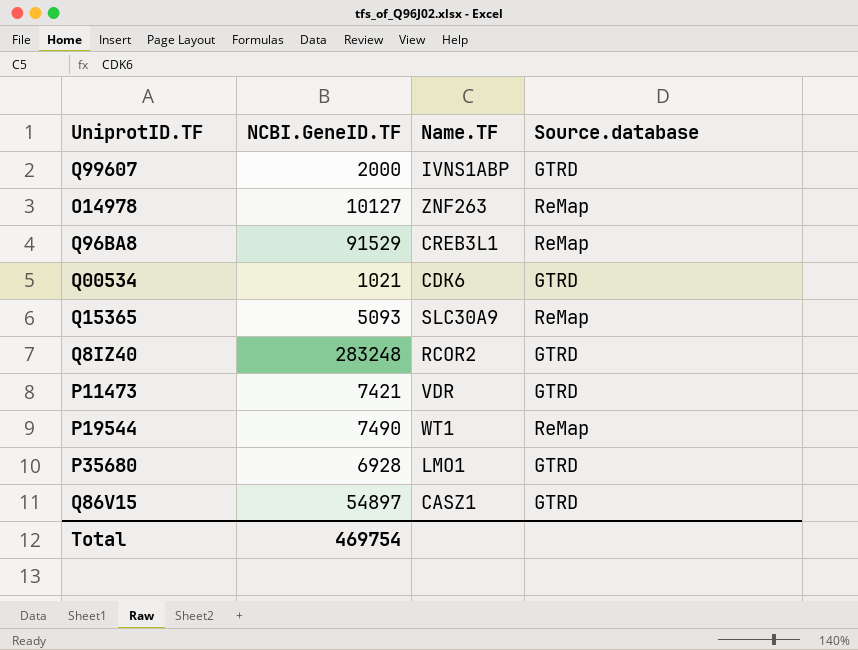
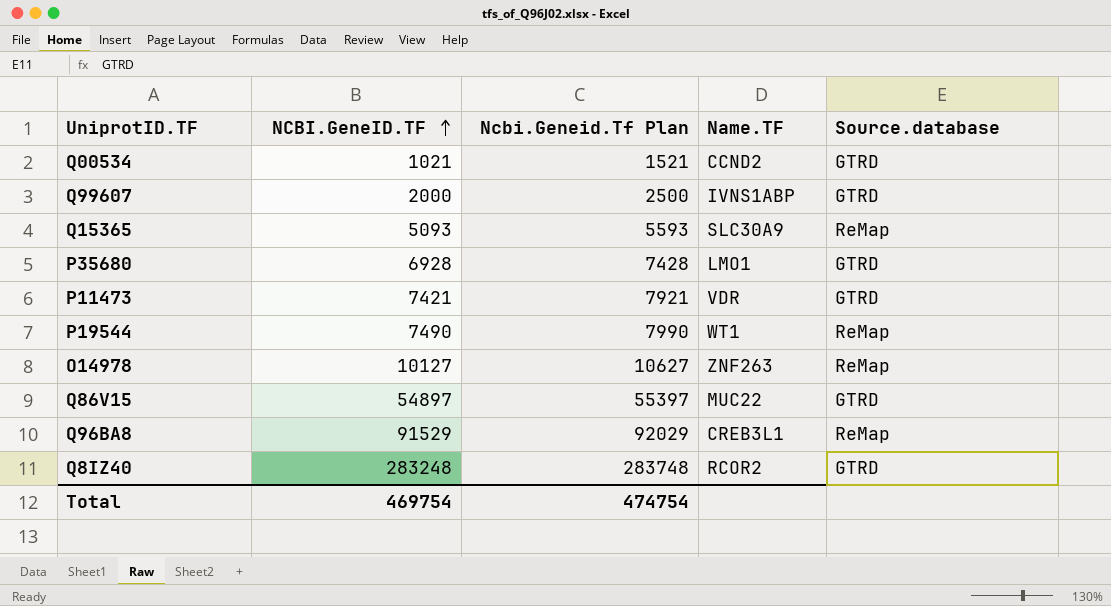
row order: none -> NCBI.GeneID.TF ascending
column Ncbi.Geneid.Tf Plan | formula: none -> [NCBI.GeneID.TF] + 500
Q00534 | Name.TF: CDK6 -> CCND2
Q86V15 | Name.TF: CASZ1 -> MUC22

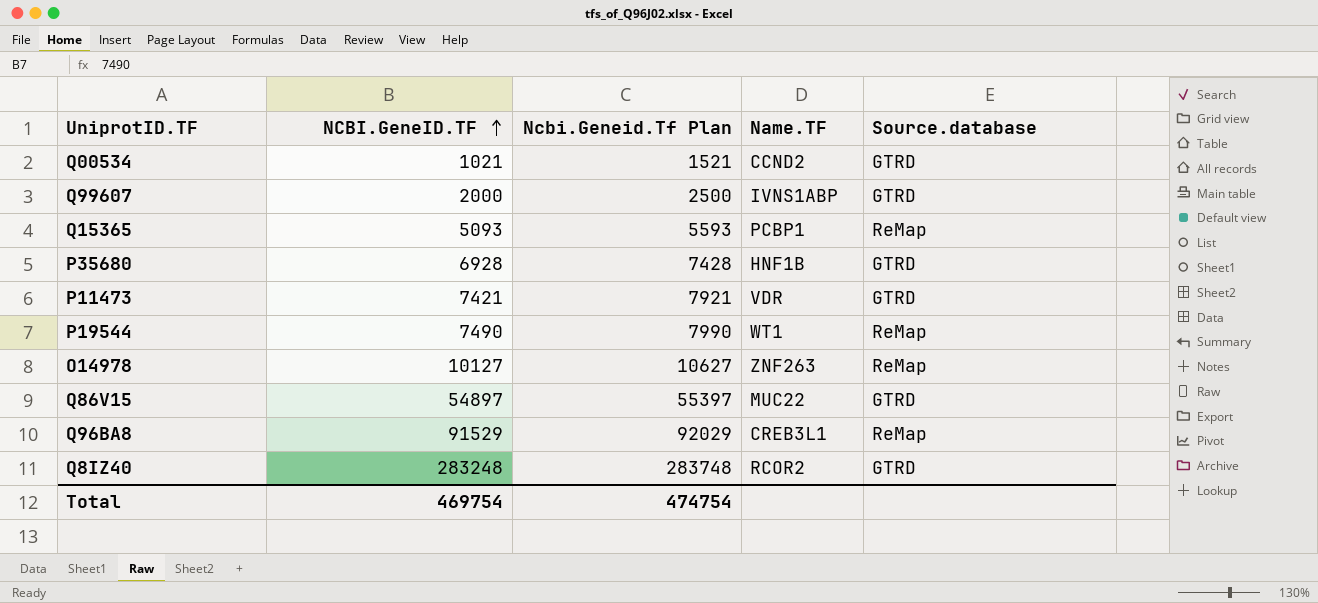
Q15365 | Name.TF: SLC30A9 -> PCBP1
P35680 | Name.TF: LMO1 -> HNF1B

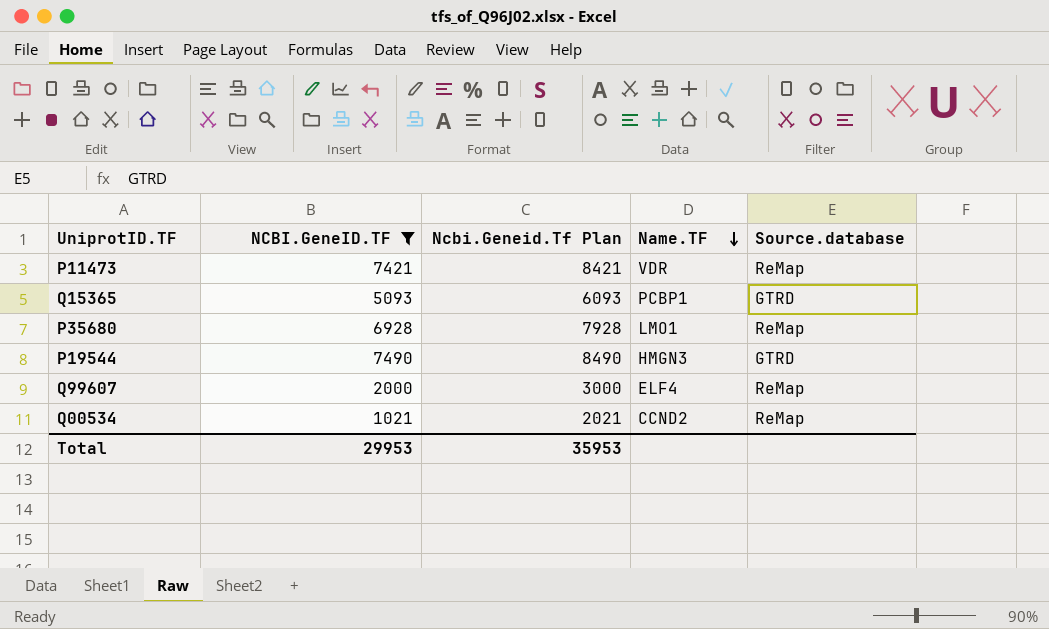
filter: none -> NCBI.GeneID.TF <= 7490
row order: NCBI.GeneID.TF ascending -> Name.TF descending
column Ncbi.Geneid.Tf Plan | formula: [NCBI.GeneID.TF] + 500 -> [NCBI.GeneID.TF] + 1000
P11473 | Source.database: GTRD -> ReMap
Q15365 | Source.database: ReMap -> GTRD
P35680 | Name.TF: HNF1B -> LMO1
P35680 | Source.database: GTRD -> ReMap
P19544 | Name.TF: WT1 -> HMGN3
P19544 | Source.database: ReMap -> GTRD
Q99607 | Name.TF: IVNS1ABP -> ELF4
Q99607 | Source.database: GTRD -> ReMap
Q00534 | Source.database: GTRD -> ReMap
Total | NCBI.GeneID.TF: 469754 -> 29953
Total | Ncbi.Geneid.Tf Plan: 474754 -> 35953

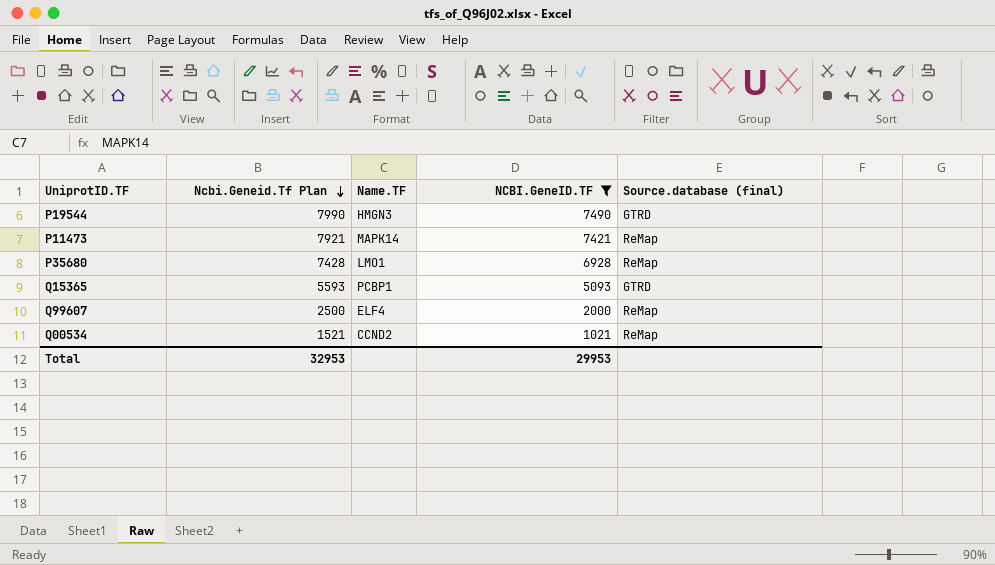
row order: Name.TF descending -> Ncbi.Geneid.Tf Plan descending
column Ncbi.Geneid.Tf Plan | formula: [NCBI.GeneID.TF] + 1000 -> [NCBI.GeneID.TF] + 500
column NCBI.GeneID.TF | position: 2 -> 4
column name: Source.database -> Source.database (final)
P11473 | Name.TF: VDR -> MAPK14
Total | Ncbi.Geneid.Tf Plan: 35953 -> 32953

